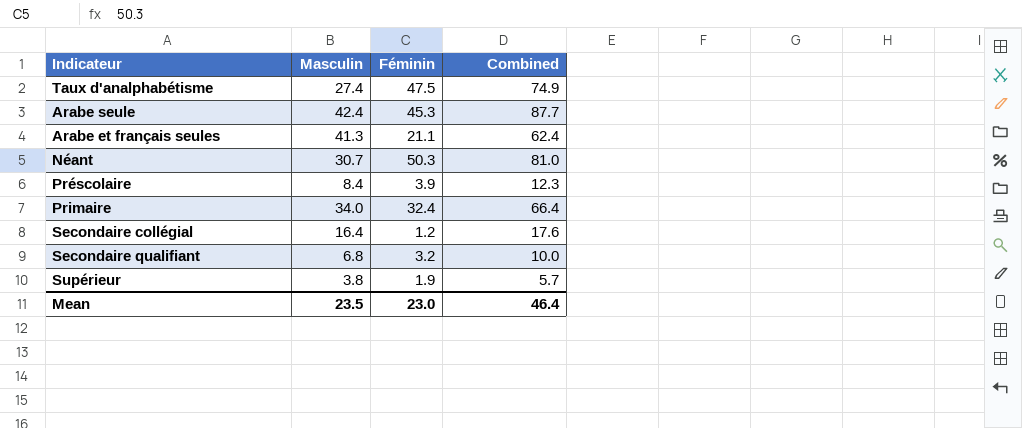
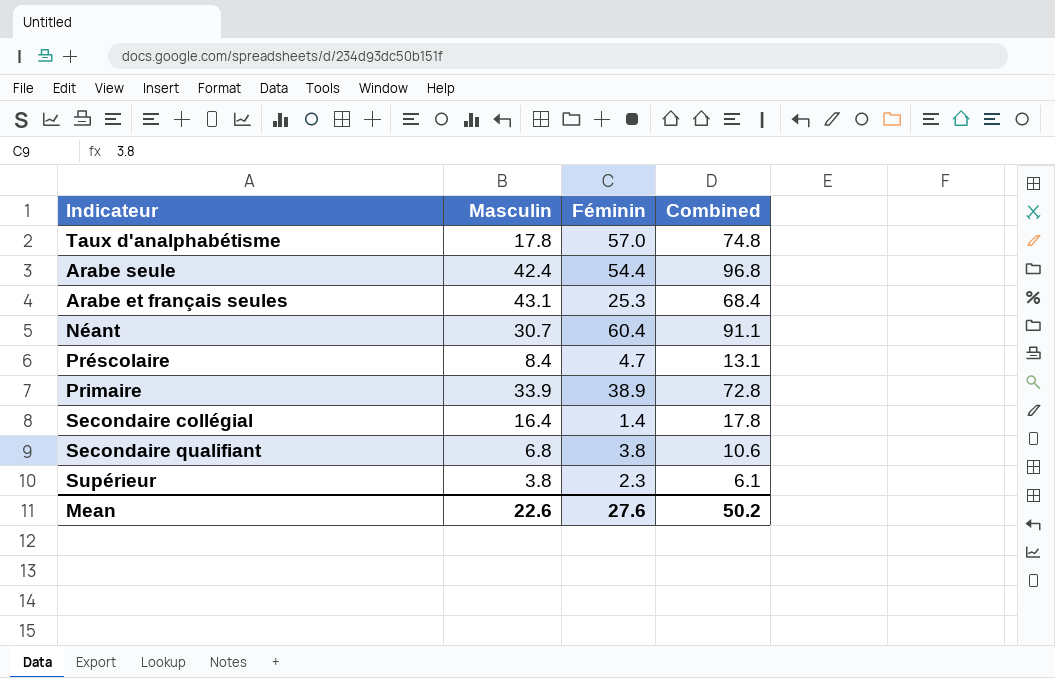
Taux d'analphabétisme | Masculin: 27.4 -> 17.8
Taux d'analphabétisme | Féminin: 47.5 -> 57.0
Taux d'analphabétisme | Combined: 74.9 -> 74.8
Arabe seule | Féminin: 45.3 -> 54.4
Arabe seule | Combined: 87.7 -> 96.8
Arabe et français seules | Masculin: 41.3 -> 43.1
Arabe et français seules | Féminin: 21.1 -> 25.3
Arabe et français seules | Combined: 62.4 -> 68.4
Néant | Féminin: 50.3 -> 60.4
Néant | Combined: 81.0 -> 91.1
Préscolaire | Féminin: 3.9 -> 4.7
Préscolaire | Combined: 12.3 -> 13.1
Primaire | Masculin: 34.0 -> 33.9
Primaire | Féminin: 32.4 -> 38.9
Primaire | Combined: 66.4 -> 72.8
Secondaire collégial | Féminin: 1.2 -> 1.4
Secondaire collégial | Combined: 17.6 -> 17.8
Secondaire qualifiant | Féminin: 3.2 -> 3.8
Secondaire qualifiant | Combined: 10.0 -> 10.6
Supérieur | Féminin: 1.9 -> 2.3
Supérieur | Combined: 5.7 -> 6.1
Mean | Masculin: 23.5 -> 22.6
Mean | Féminin: 23.0 -> 27.6
Mean | Combined: 46.4 -> 50.2

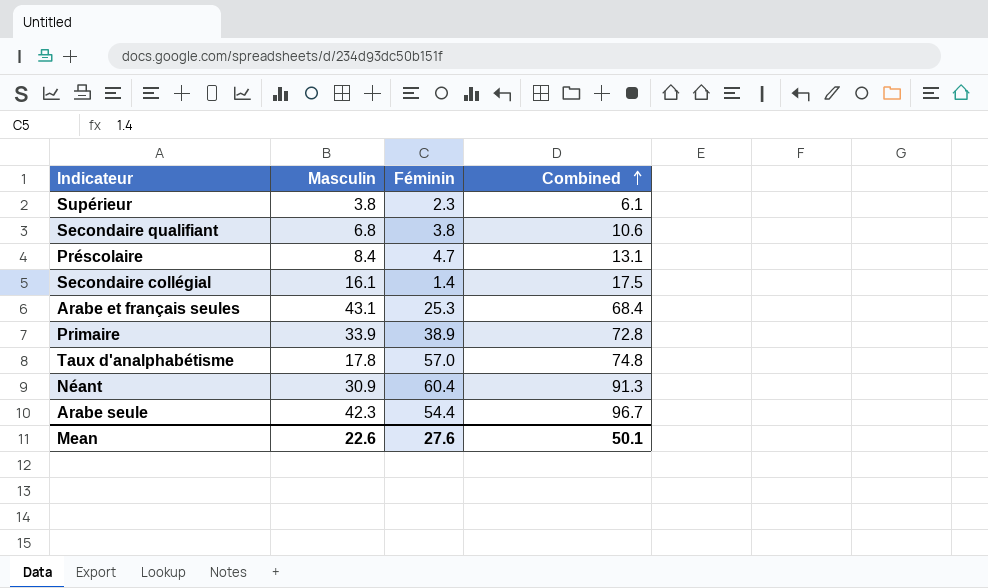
row order: none -> Combined ascending
Secondaire collégial | Masculin: 16.4 -> 16.1
Secondaire collégial | Combined: 17.8 -> 17.5
Néant | Masculin: 30.7 -> 30.9
Néant | Combined: 91.1 -> 91.3
Arabe seule | Masculin: 42.4 -> 42.3
Arabe seule | Combined: 96.8 -> 96.7
Mean | Combined: 50.2 -> 50.1

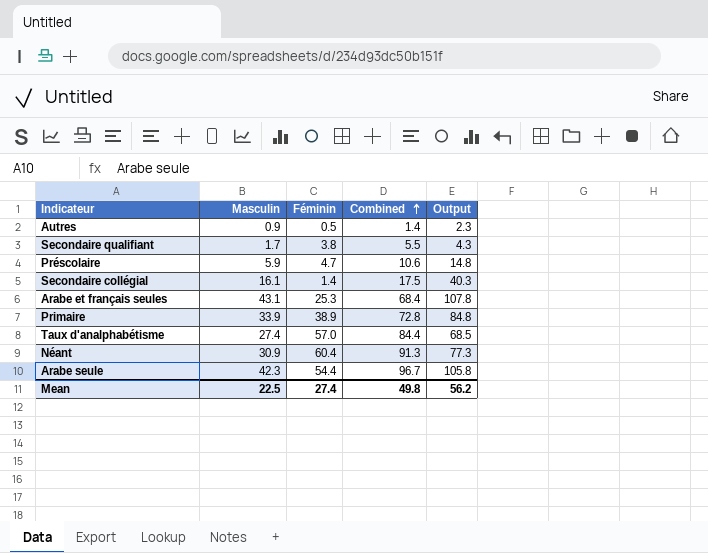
column Output | formula: none -> [Masculin] * 2.5
row Supérieur: 3.8 | 2.3 | 6.1 -> none
row Autres: none -> 0.9 | 0.5 | 1.4 | 2.3
Secondaire qualifiant | Masculin: 6.8 -> 1.7
Secondaire qualifiant | Combined: 10.6 -> 5.5
Préscolaire | Masculin: 8.4 -> 5.9
Préscolaire | Combined: 13.1 -> 10.6
Taux d'analphabétisme | Masculin: 17.8 -> 27.4
Taux d'analphabétisme | Combined: 74.8 -> 84.4
Mean | Masculin: 22.6 -> 22.5
Mean | Féminin: 27.6 -> 27.4
Mean | Combined: 50.1 -> 49.8

